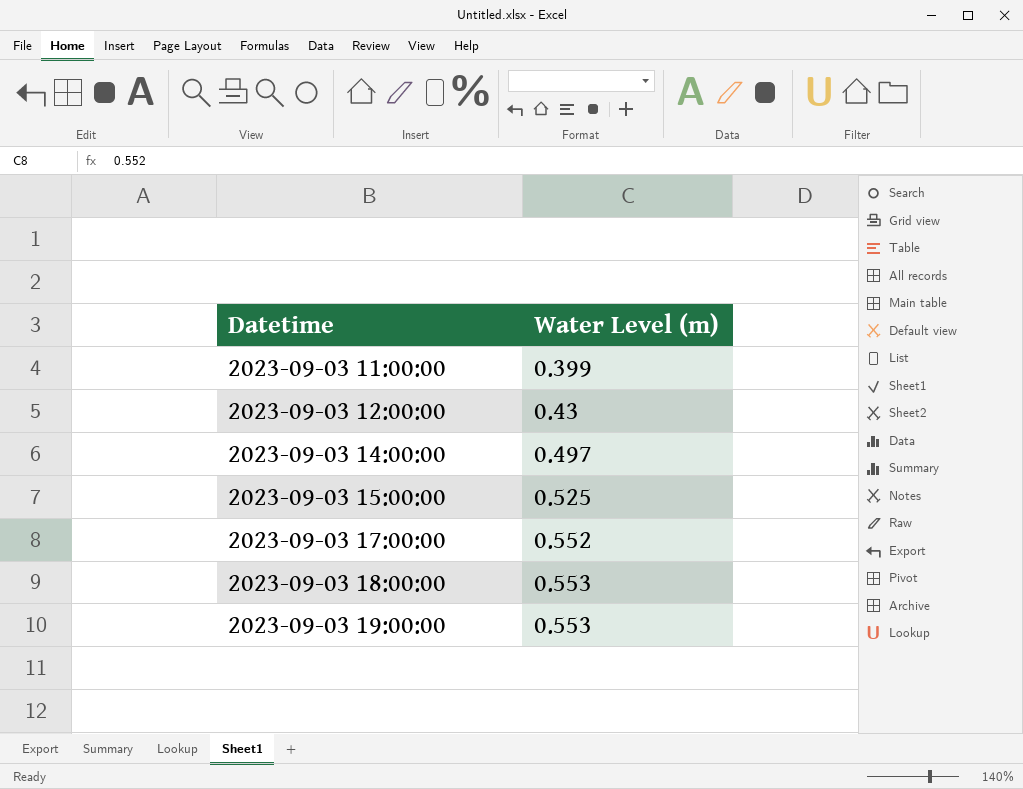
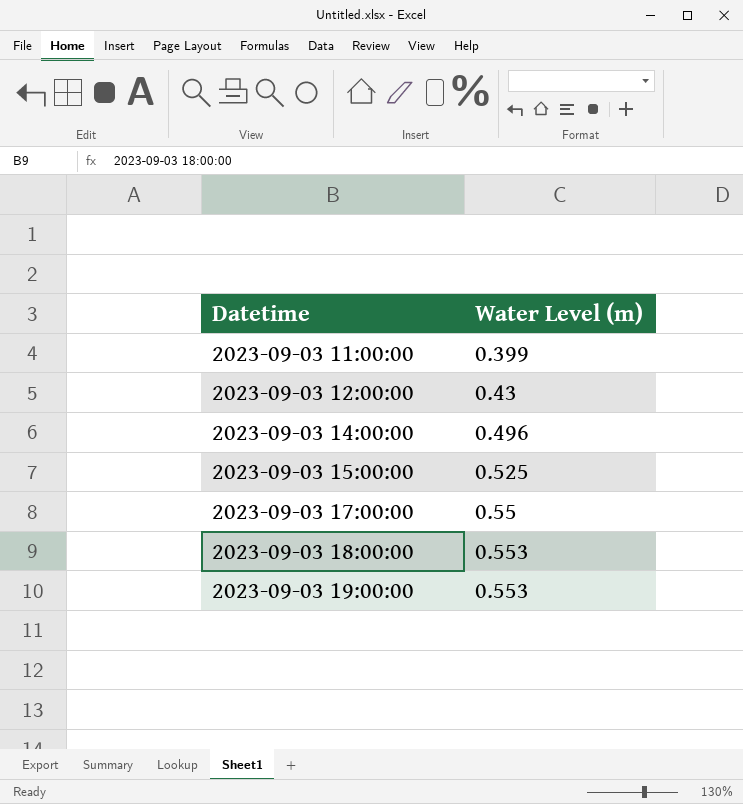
2023-09-03 14:00:00 | Water Level (m): 0.497 -> 0.496
2023-09-03 17:00:00 | Water Level (m): 0.552 -> 0.55

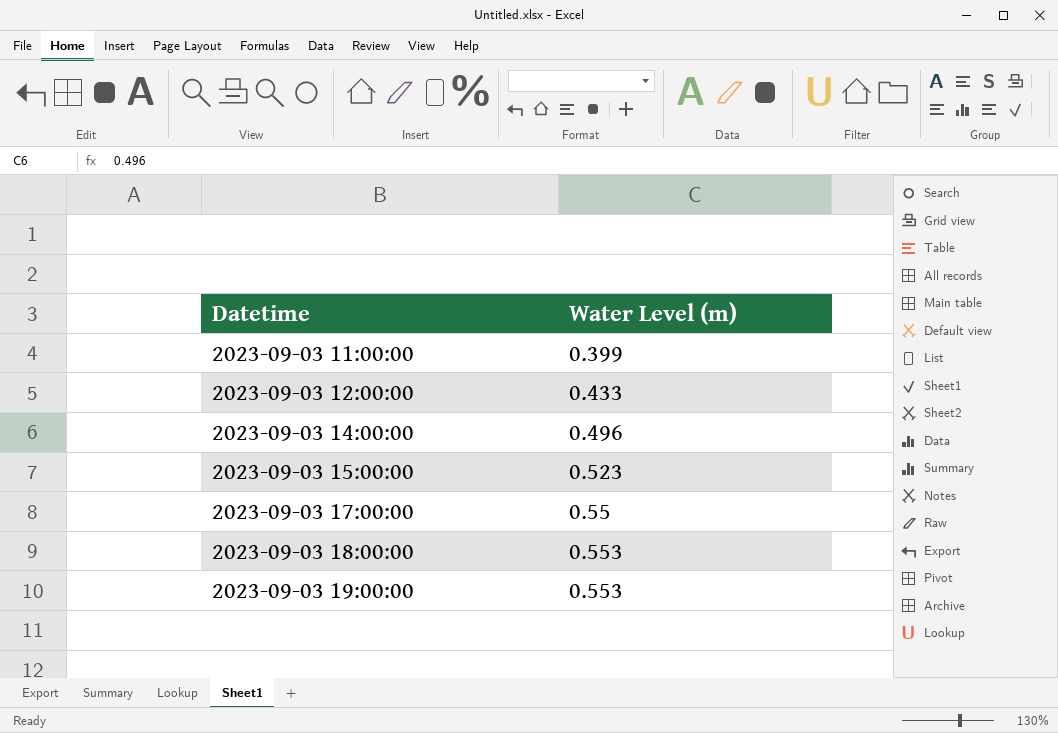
2023-09-03 12:00:00 | Water Level (m): 0.43 -> 0.433
2023-09-03 15:00:00 | Water Level (m): 0.525 -> 0.523

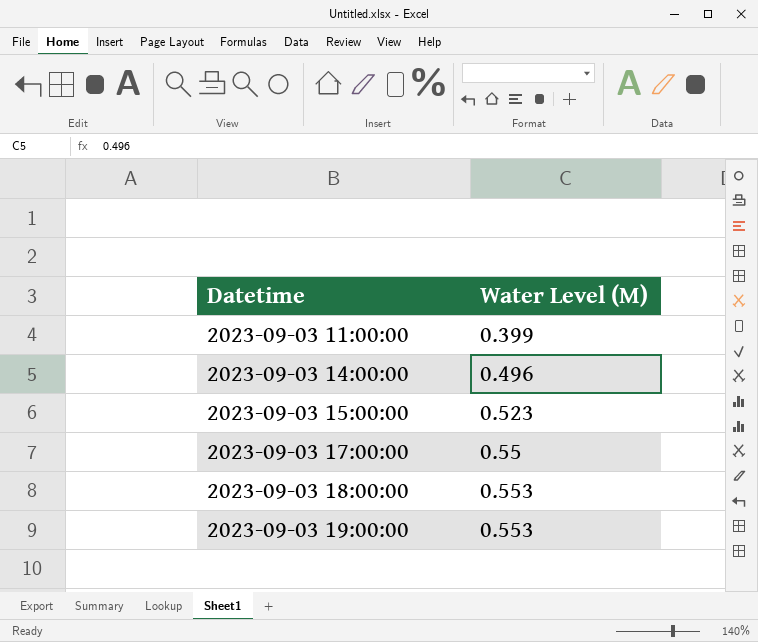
column name: Water Level (m) -> Water Level (M)
row 2023-09-03 12:00:00: 0.433 -> none

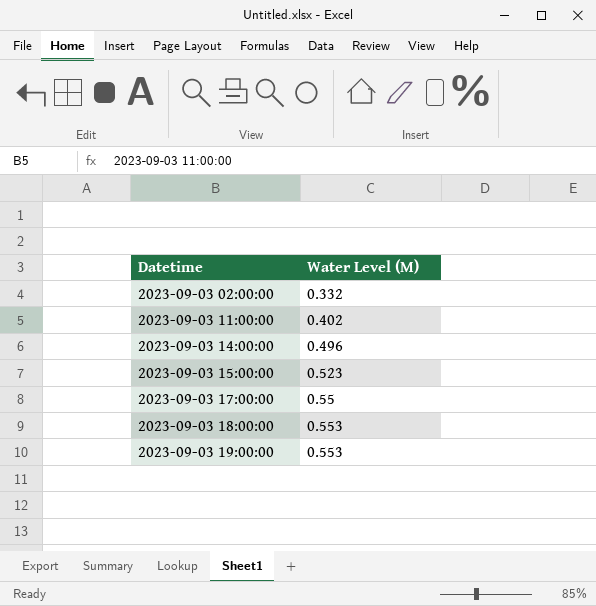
row 2023-09-03 02:00:00: none -> 0.332
2023-09-03 11:00:00 | Water Level (M): 0.399 -> 0.402

